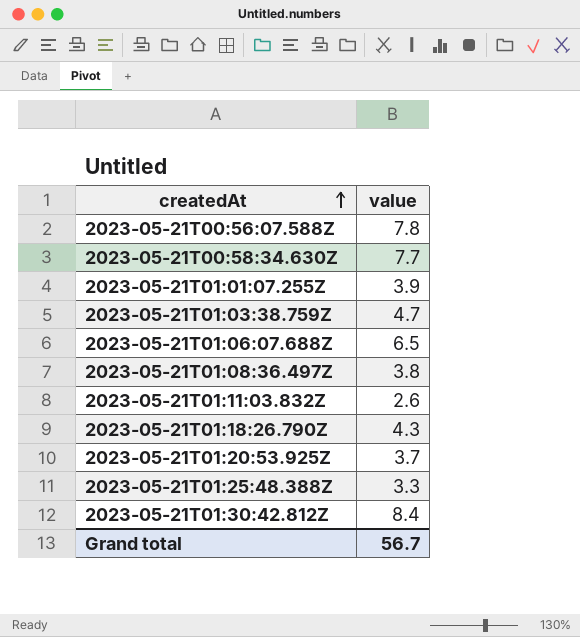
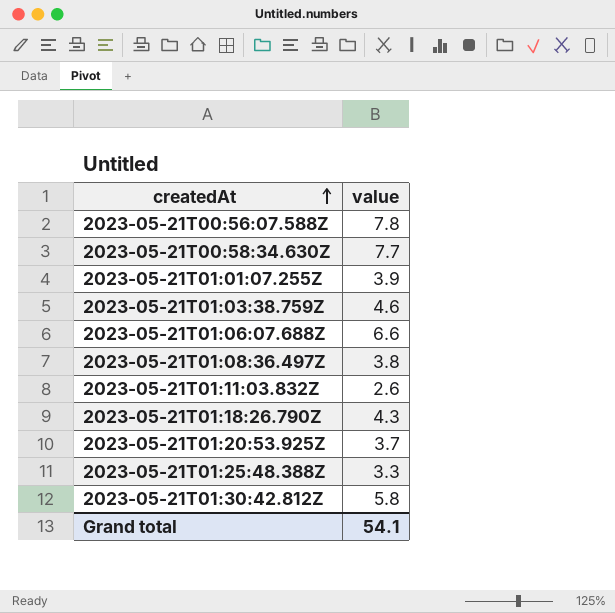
2023-05-21T01:03:38.759Z | value: 4.7 -> 4.6
2023-05-21T01:06:07.688Z | value: 6.5 -> 6.6
2023-05-21T01:30:42.812Z | value: 8.4 -> 5.8
Grand total | value: 56.7 -> 54.1

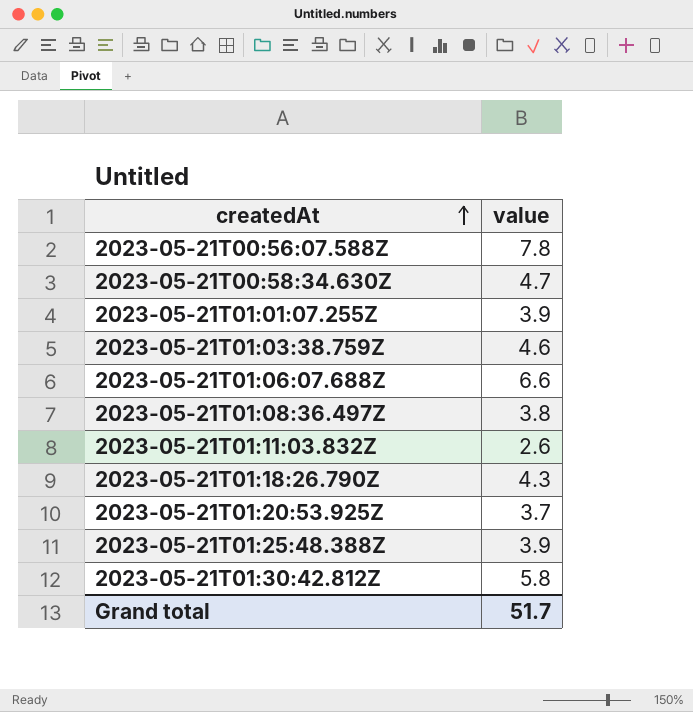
2023-05-21T00:58:34.630Z | value: 7.7 -> 4.7
2023-05-21T01:25:48.388Z | value: 3.3 -> 3.9
Grand total | value: 54.1 -> 51.7

